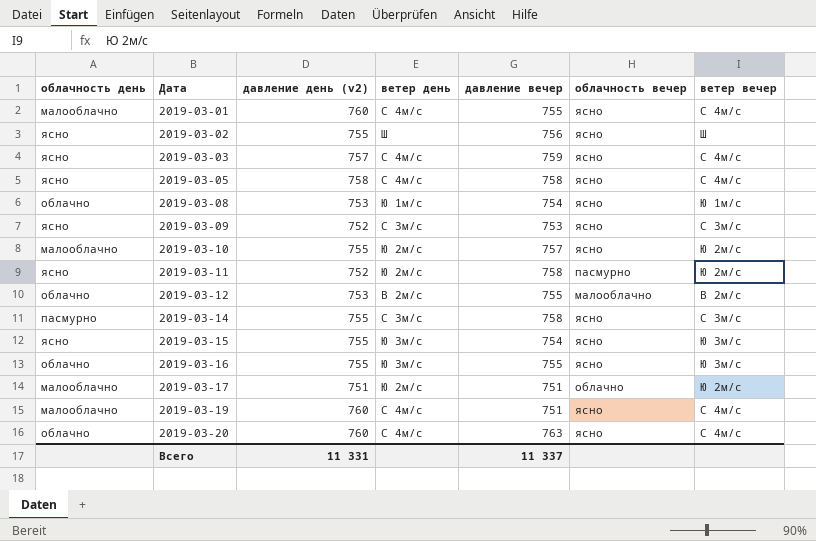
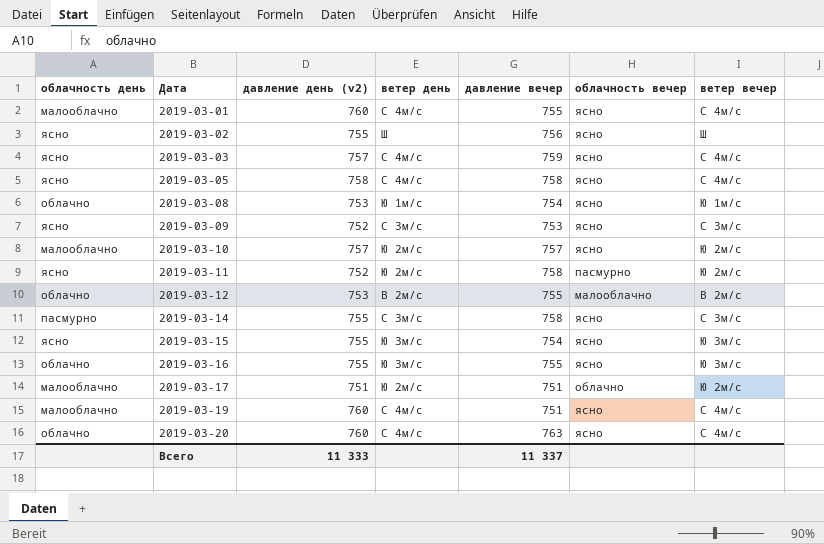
2019-03-10 | давление день (v2): 755 -> 757
Всего | давление день (v2): 11 331 -> 11 333

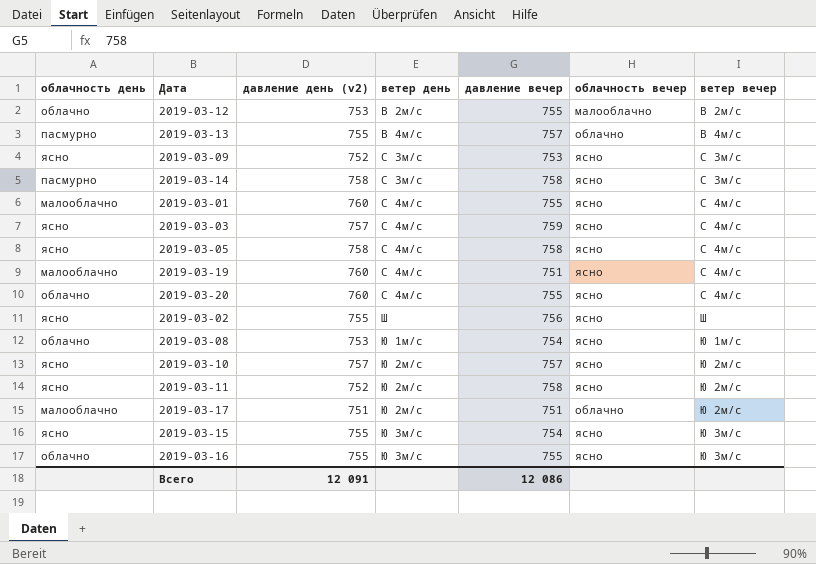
row order: Дата ascending -> ветер день ascending
row 2019-03-13: none -> пасмурно | 755 | В 4м/с | 757 | облачно | В 4м/с
2019-03-14 | давление день (v2): 755 -> 758
2019-03-20 | давление вечер: 763 -> 755
2019-03-10 | облачность день: малооблачно -> ясно
2019-03-11 | облачность вечер: пасмурно -> ясно
Всего | давление день (v2): 11 333 -> 12 091
Всего | давление вечер: 11 337 -> 12 086

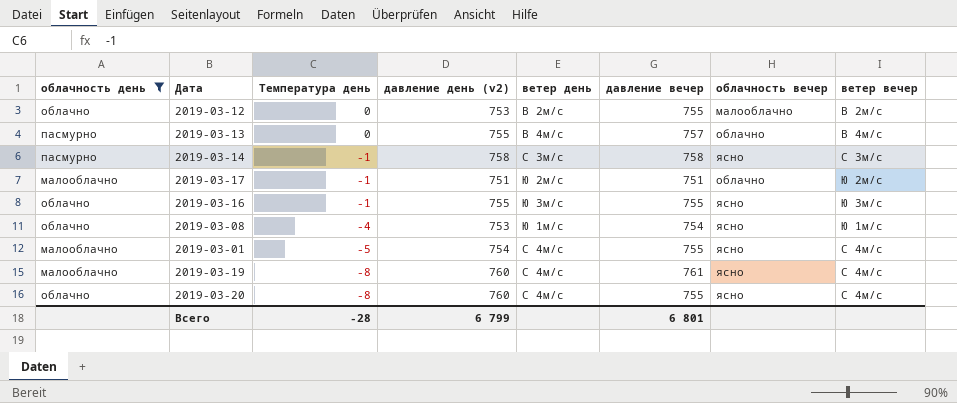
filter: none -> облачность день != ясно
row order: ветер день ascending -> Температура день descending
column Температура день | position: none -> 3
2019-03-01 | давление день (v2): 760 -> 754
2019-03-19 | давление вечер: 751 -> 761
Всего | давление день (v2): 12 091 -> 6 799
Всего | давление вечер: 12 086 -> 6 801

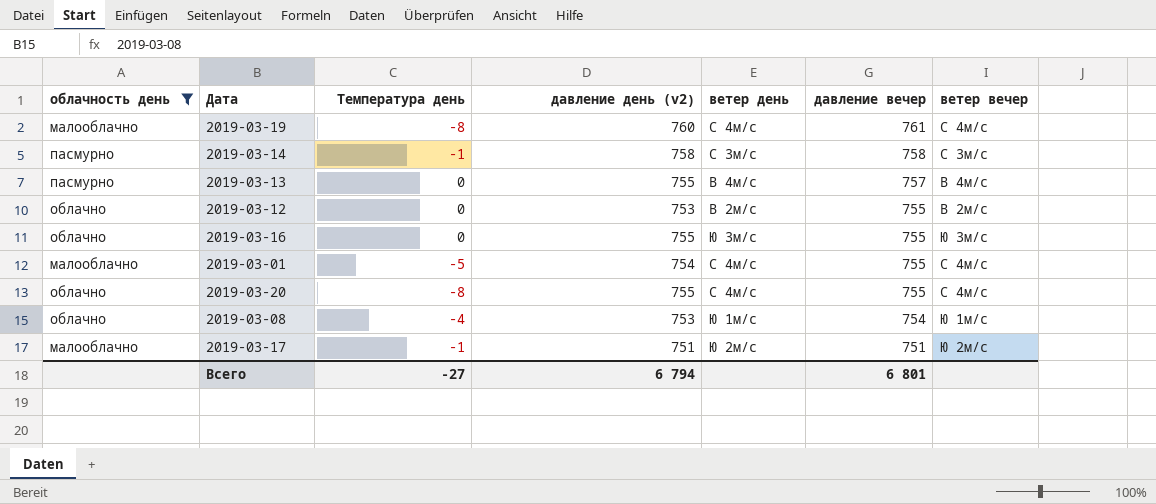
row order: Температура день descending -> давление вечер descending
column облачность вечер | position: 7 -> none
2019-03-16 | Температура день: -1 -> 0
2019-03-20 | давление день (v2): 760 -> 755
Всего | Температура день: -28 -> -27
Всего | давление день (v2): 6 799 -> 6 794

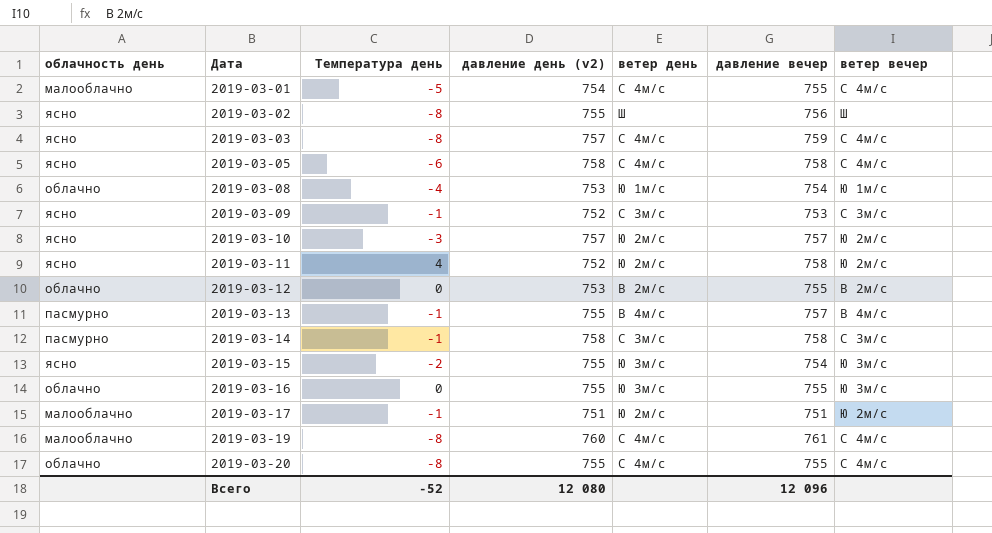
filter: облачность день != ясно -> none
row order: давление вечер descending -> Дата ascending
2019-03-13 | Температура день: 0 -> -1
Всего | Температура день: -27 -> -52
Всего | давление день (v2): 6 794 -> 12 080
Всего | давление вечер: 6 801 -> 12 096

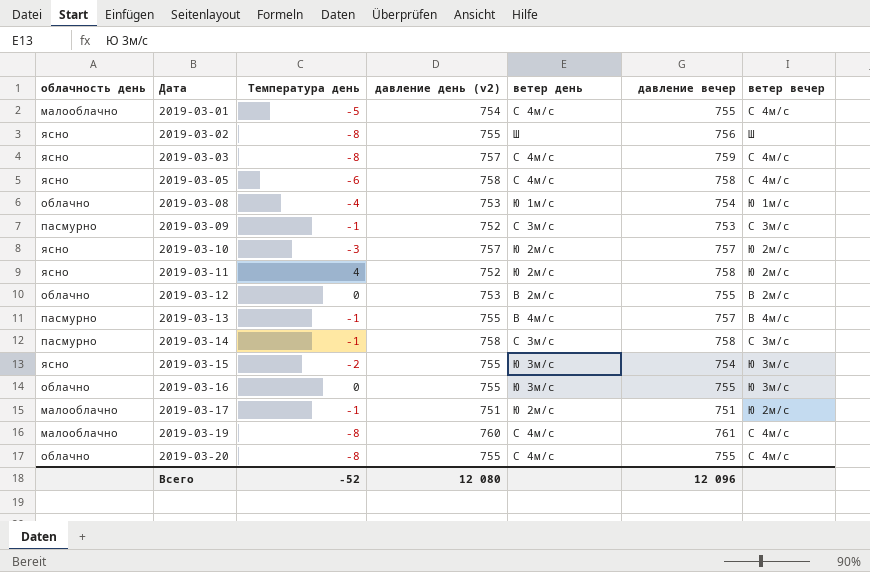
2019-03-09 | облачность день: ясно -> пасмурно

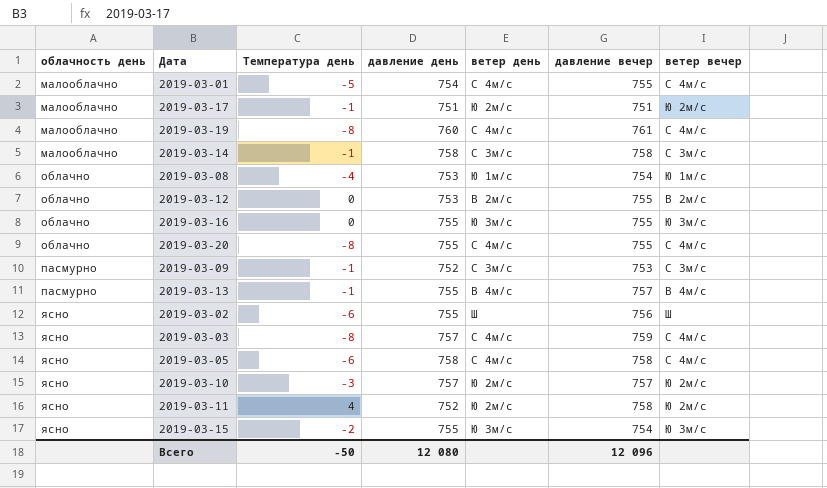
row order: Дата ascending -> облачность день ascending
column name: давление день (v2) -> давление день
2019-03-14 | облачность день: пасмурно -> малооблачно
2019-03-02 | Температура день: -8 -> -6
Всего | Температура день: -52 -> -50

